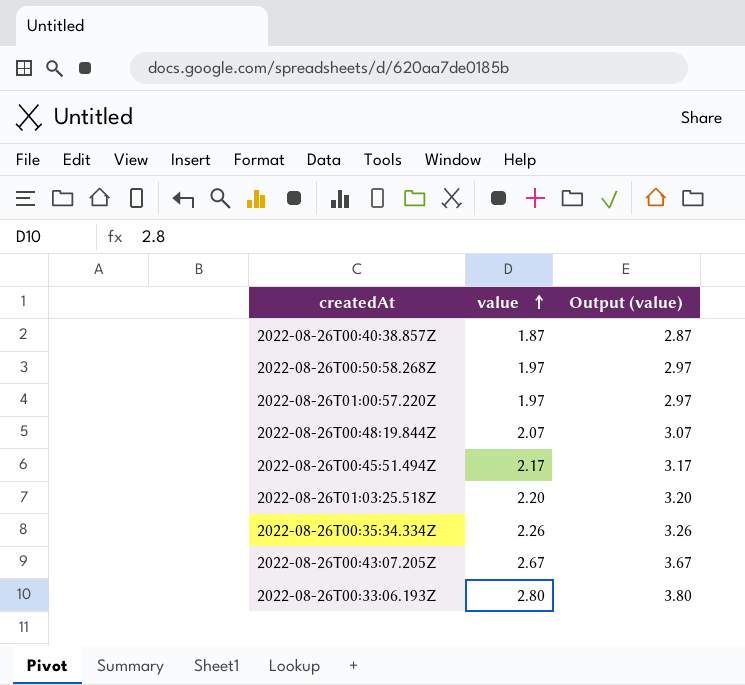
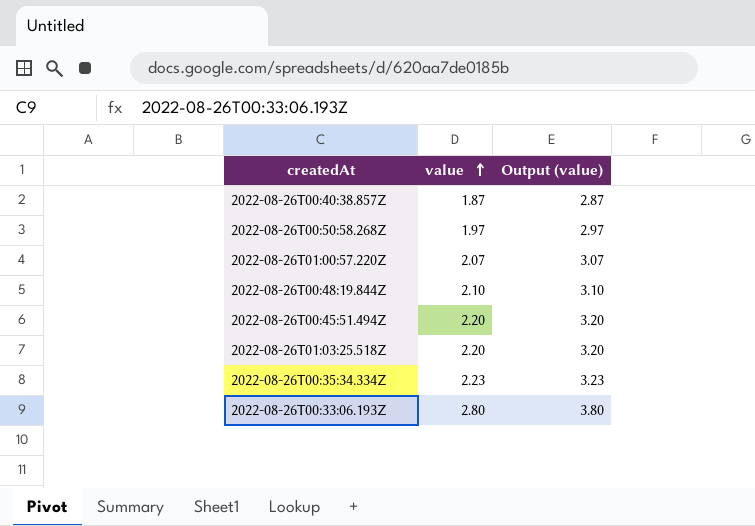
row 2022-08-26T00:43:07.205Z: 2.67 | 3.67 -> none
2022-08-26T01:00:57.220Z | value: 1.97 -> 2.07
2022-08-26T01:00:57.220Z | Output (value): 2.97 -> 3.07
2022-08-26T00:48:19.844Z | value: 2.07 -> 2.10
2022-08-26T00:48:19.844Z | Output (value): 3.07 -> 3.10
2022-08-26T00:45:51.494Z | value: 2.17 -> 2.20
2022-08-26T00:45:51.494Z | Output (value): 3.17 -> 3.20
2022-08-26T00:35:34.334Z | value: 2.26 -> 2.23
2022-08-26T00:35:34.334Z | Output (value): 3.26 -> 3.23

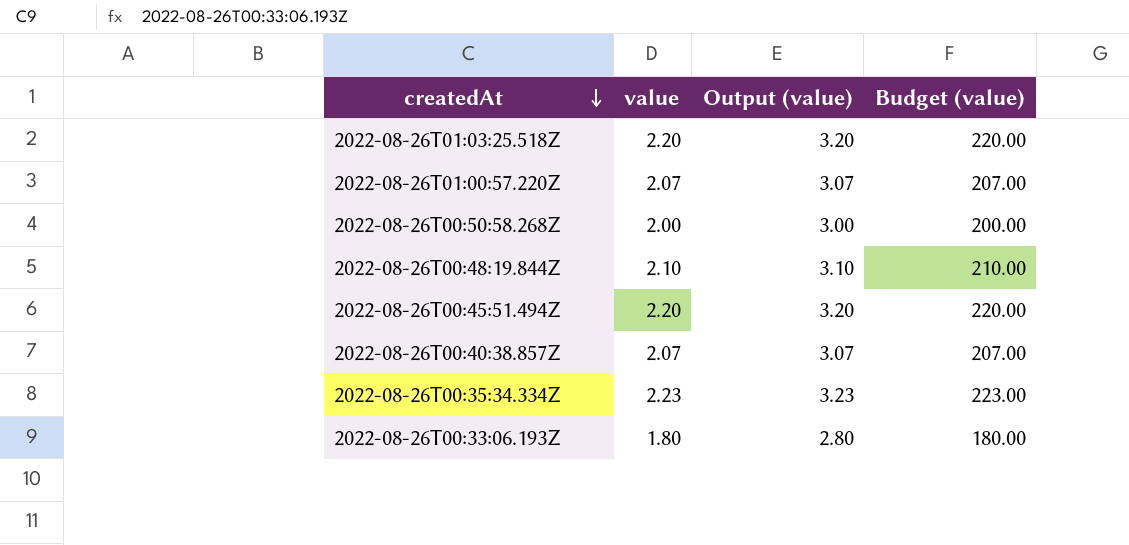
row order: value ascending -> createdAt descending
column Budget (value) | formula: none -> [value] * 100
2022-08-26T00:50:58.268Z | value: 1.97 -> 2.00
2022-08-26T00:50:58.268Z | Output (value): 2.97 -> 3.00
2022-08-26T00:40:38.857Z | value: 1.87 -> 2.07
2022-08-26T00:40:38.857Z | Output (value): 2.87 -> 3.07
2022-08-26T00:33:06.193Z | value: 2.80 -> 1.80
2022-08-26T00:33:06.193Z | Output (value): 3.80 -> 2.80

